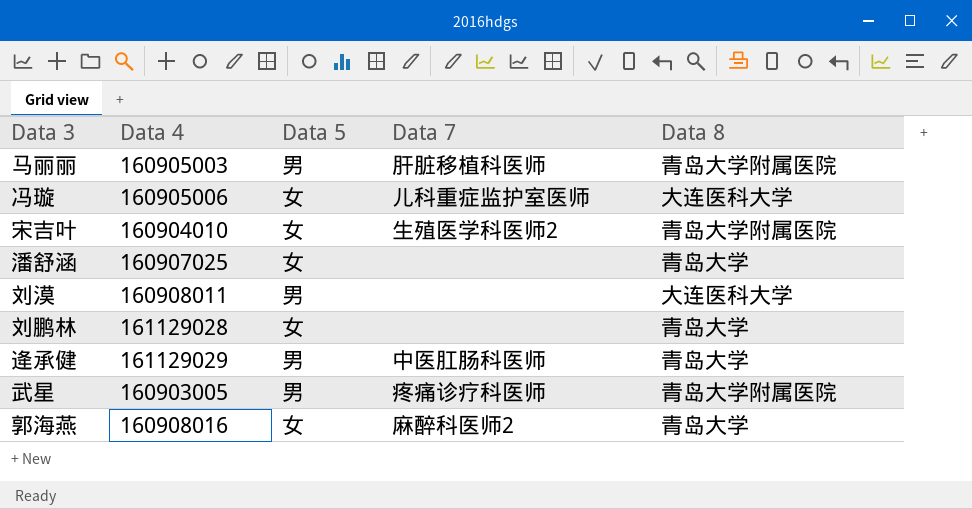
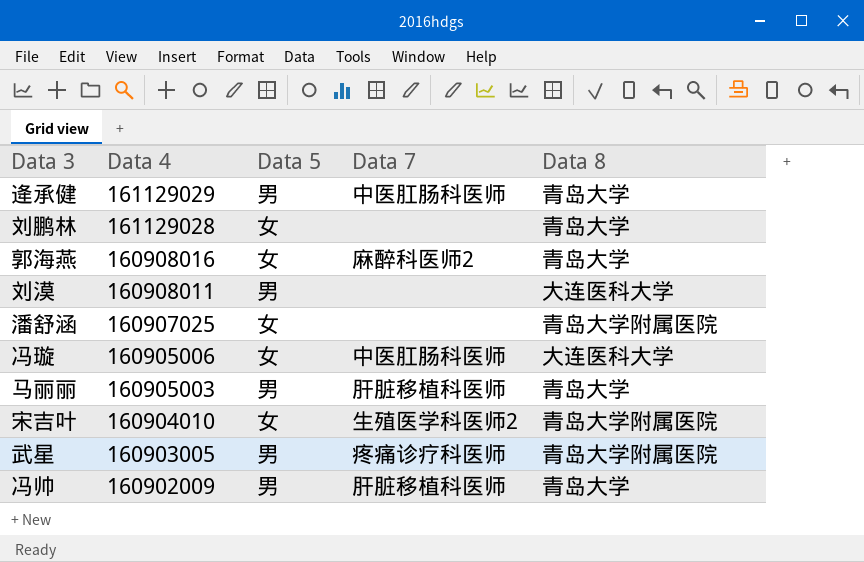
row order: none -> Data 4 descending
潘舒涵 | Data 8: 青岛大学 -> 青岛大学附属医院
冯璇 | Data 7: 儿科重症监护室医师 -> 中医肛肠科医师
马丽丽 | Data 8: 青岛大学附属医院 -> 青岛大学
row 冯帅: none -> 160902009 | 男 | 肝脏移植科医师 | 青岛大学

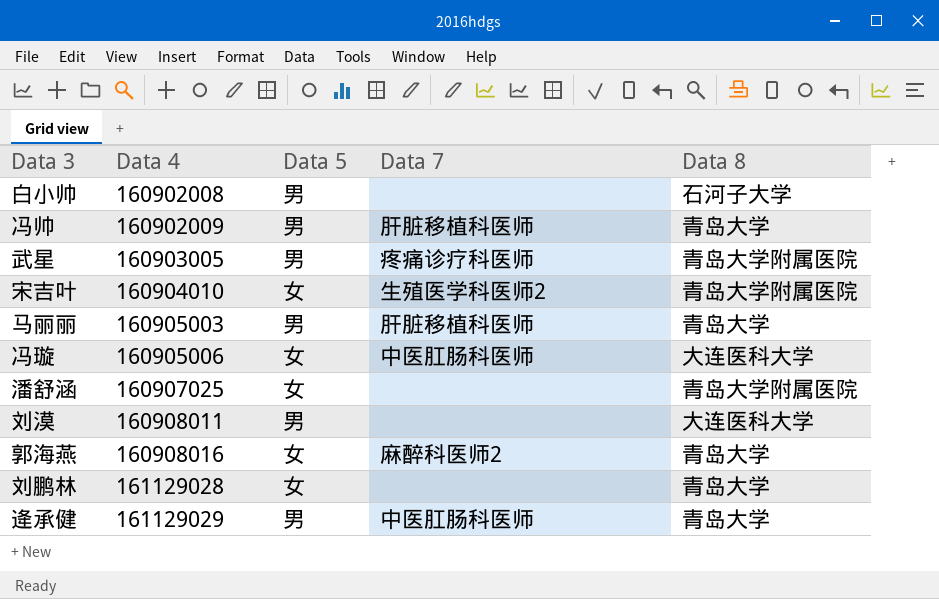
row order: Data 4 descending -> Data 4 ascending
row 白小帅: none -> 160902008 | 男 | none | 石河子大学

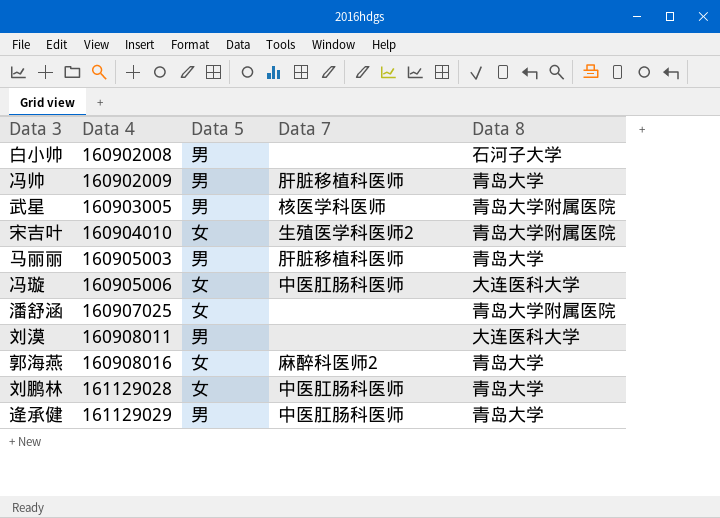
武星 | Data 7: 疼痛诊疗科医师 -> 核医学科医师
刘鹏林 | Data 7: none -> 中医肛肠科医师

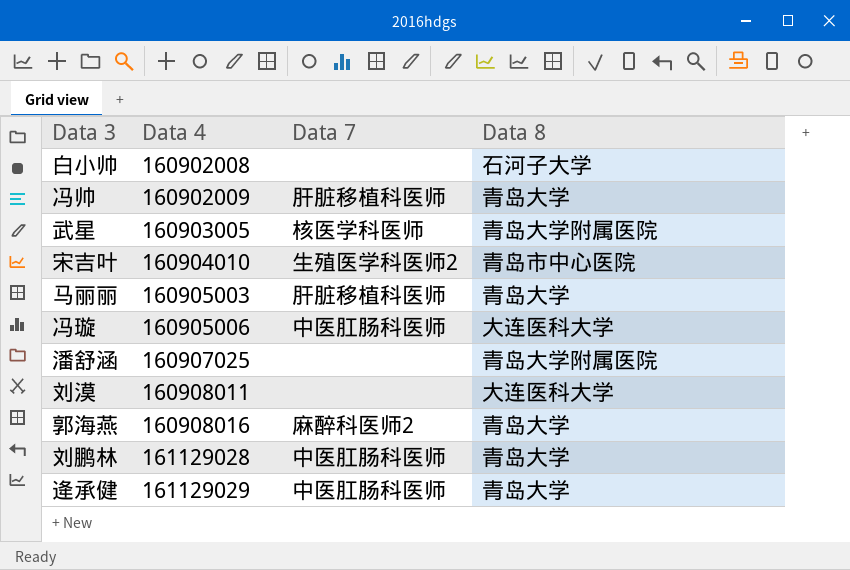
column Data 5 | position: 3 -> none
宋吉叶 | Data 8: 青岛大学附属医院 -> 青岛市中心医院

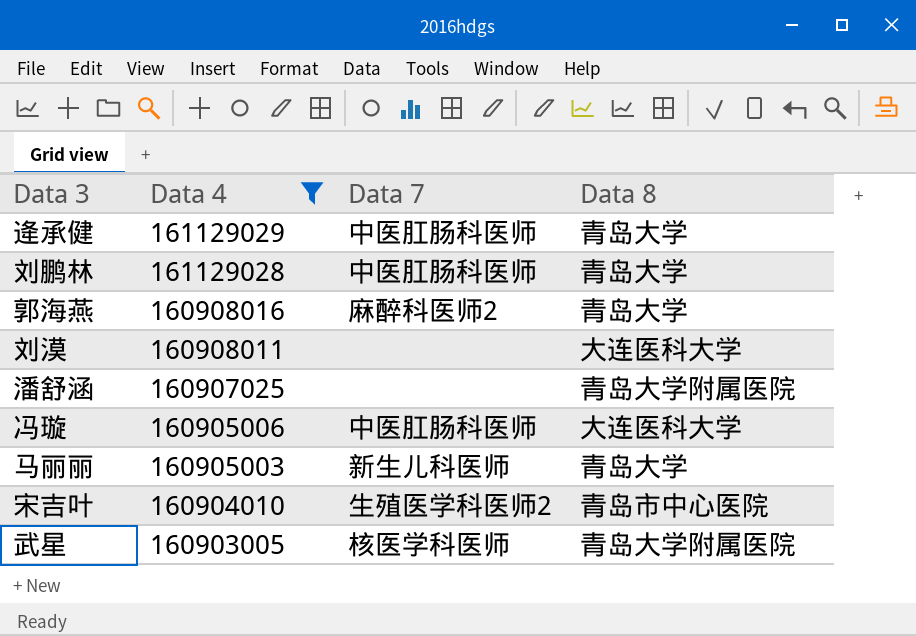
filter: none -> Data 4 >= 160903005
row order: Data 4 ascending -> Data 4 descending
马丽丽 | Data 7: 肝脏移植科医师 -> 新生儿科医师

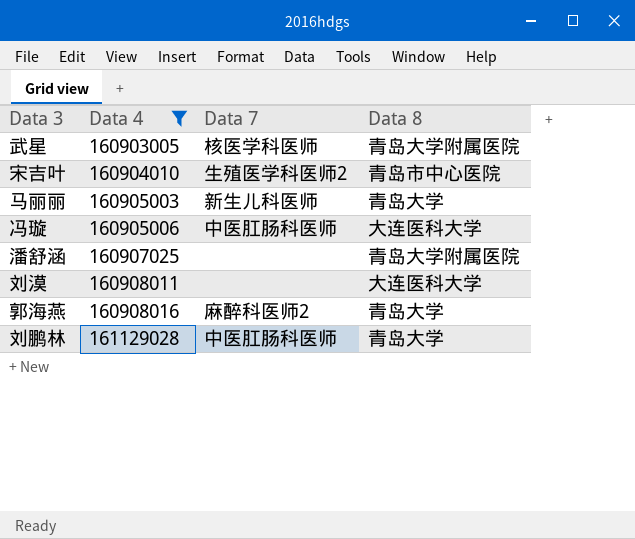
row order: Data 4 descending -> Data 4 ascending
row 逄承健: 161129029 | 中医肛肠科医师 | 青岛大学 -> none

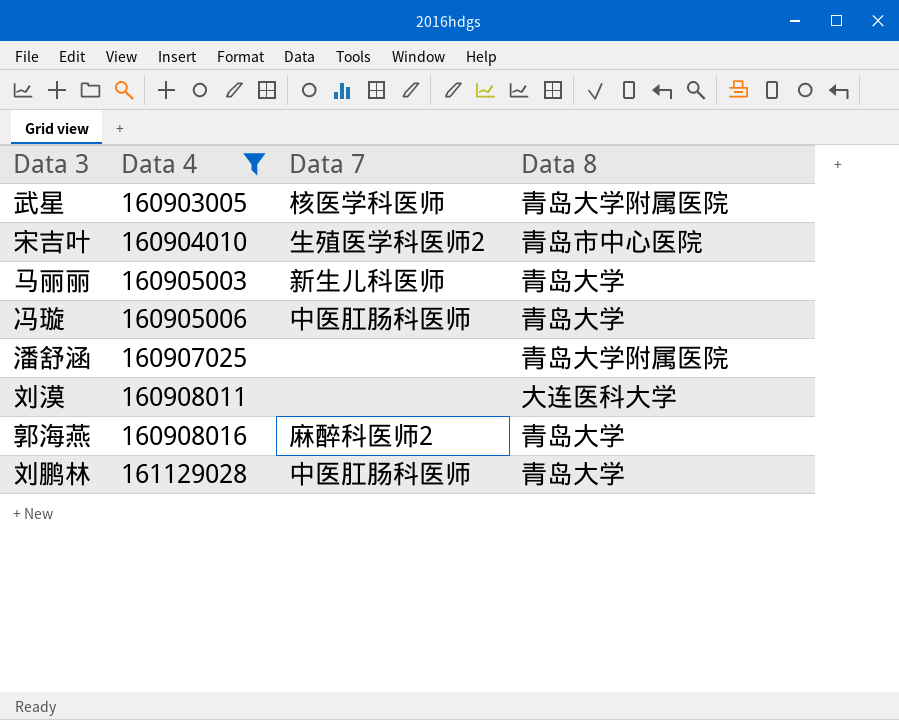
冯璇 | Data 8: 大连医科大学 -> 青岛大学

